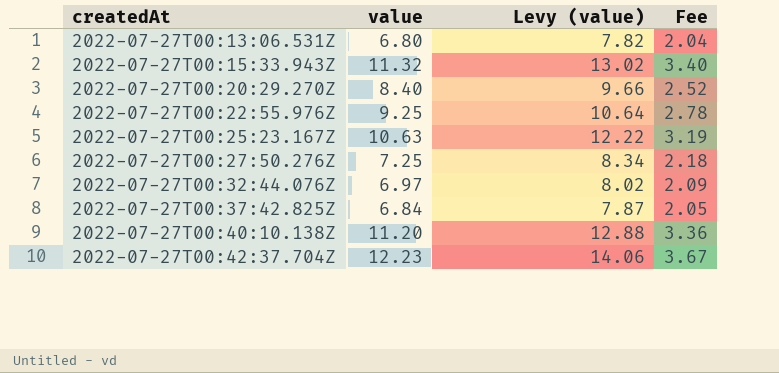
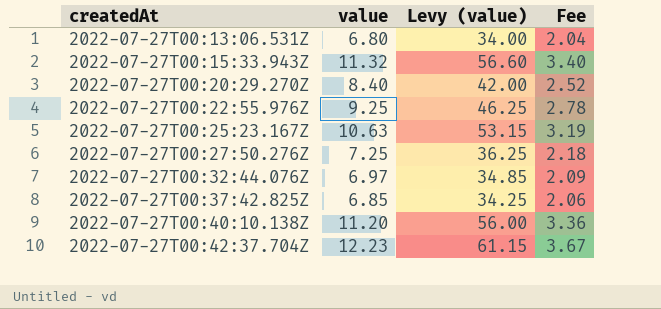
column Levy (value) | formula: [value] * 1.15 -> [value] * 5
2022-07-27T00:37:42.825Z | value: 6.84 -> 6.85
2022-07-27T00:37:42.825Z | Fee: 2.05 -> 2.06

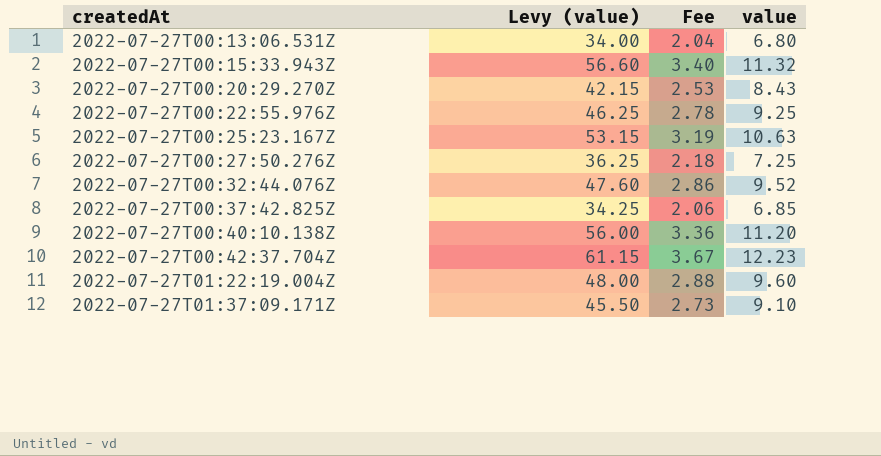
column value | position: 2 -> 4
2022-07-27T00:20:29.270Z | Levy (value): 42.00 -> 42.15
2022-07-27T00:20:29.270Z | Fee: 2.52 -> 2.53
2022-07-27T00:20:29.270Z | value: 8.40 -> 8.43
2022-07-27T00:32:44.076Z | Levy (value): 34.85 -> 47.60
2022-07-27T00:32:44.076Z | Fee: 2.09 -> 2.86
2022-07-27T00:32:44.076Z | value: 6.97 -> 9.52
row 2022-07-27T01:22:19.004Z: none -> 48.00 | 2.88 | 9.60
row 2022-07-27T01:37:09.171Z: none -> 45.50 | 2.73 | 9.10

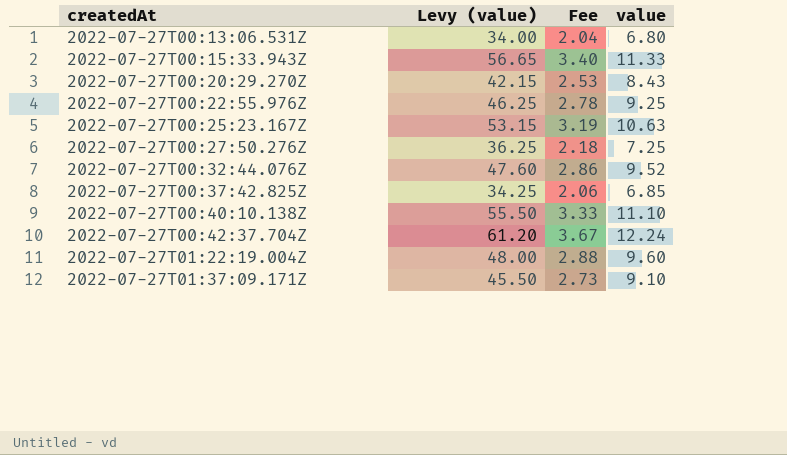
2022-07-27T00:15:33.943Z | Levy (value): 56.60 -> 56.65
2022-07-27T00:15:33.943Z | value: 11.32 -> 11.33
2022-07-27T00:40:10.138Z | Levy (value): 56.00 -> 55.50
2022-07-27T00:40:10.138Z | Fee: 3.36 -> 3.33
2022-07-27T00:40:10.138Z | value: 11.20 -> 11.10
2022-07-27T00:42:37.704Z | Levy (value): 61.15 -> 61.20
2022-07-27T00:42:37.704Z | value: 12.23 -> 12.24

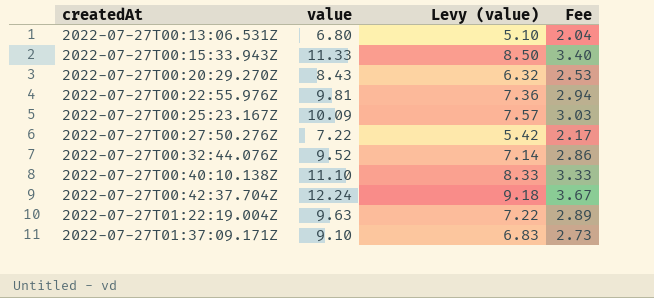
column value | position: 4 -> 2
column Levy (value) | formula: [value] * 5 -> [value] * 0.75
row 2022-07-27T00:37:42.825Z: 34.25 | 2.06 | 6.85 -> none
2022-07-27T00:22:55.976Z | value: 9.25 -> 9.81
2022-07-27T00:22:55.976Z | Fee: 2.78 -> 2.94
2022-07-27T00:25:23.167Z | value: 10.63 -> 10.09
2022-07-27T00:25:23.167Z | Fee: 3.19 -> 3.03
2022-07-27T00:27:50.276Z | value: 7.25 -> 7.22
2022-07-27T00:27:50.276Z | Fee: 2.18 -> 2.17
2022-07-27T01:22:19.004Z | value: 9.60 -> 9.63
2022-07-27T01:22:19.004Z | Fee: 2.88 -> 2.89

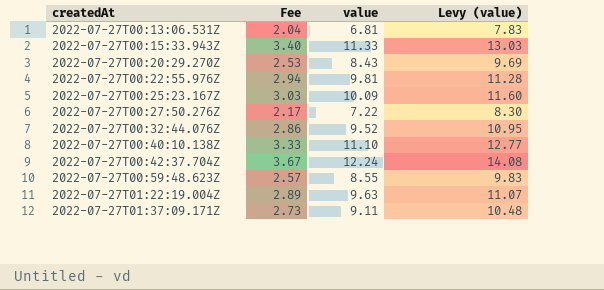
column Fee | position: 4 -> 2
column Levy (value) | formula: [value] * 0.75 -> [value] * 1.15
2022-07-27T00:13:06.531Z | value: 6.80 -> 6.81
row 2022-07-27T00:59:48.623Z: none -> 2.57 | 8.55 | 9.83
2022-07-27T01:37:09.171Z | value: 9.10 -> 9.11

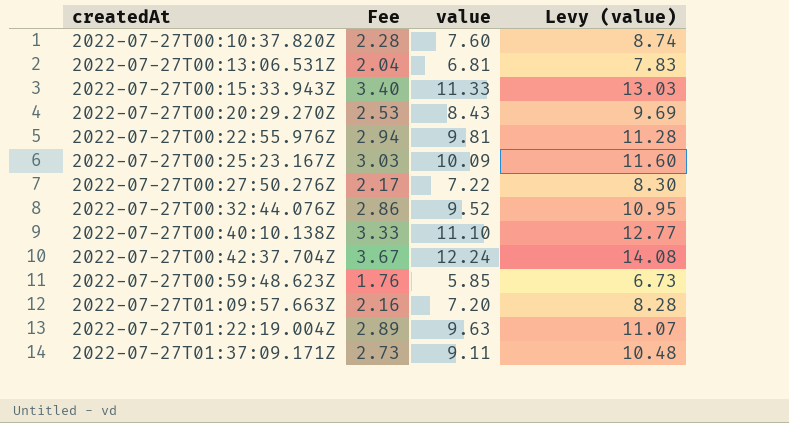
row 2022-07-27T00:10:37.820Z: none -> 2.28 | 7.60 | 8.74
2022-07-27T00:59:48.623Z | Fee: 2.57 -> 1.76
2022-07-27T00:59:48.623Z | value: 8.55 -> 5.85
2022-07-27T00:59:48.623Z | Levy (value): 9.83 -> 6.73
row 2022-07-27T01:09:57.663Z: none -> 2.16 | 7.20 | 8.28

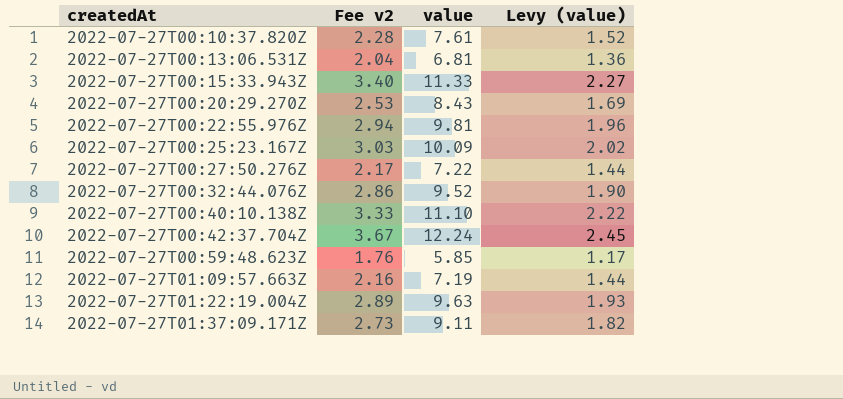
column name: Fee -> Fee v2
column Levy (value) | formula: [value] * 1.15 -> [value] * 0.2
2022-07-27T00:10:37.820Z | value: 7.60 -> 7.61
2022-07-27T01:09:57.663Z | value: 7.20 -> 7.19

